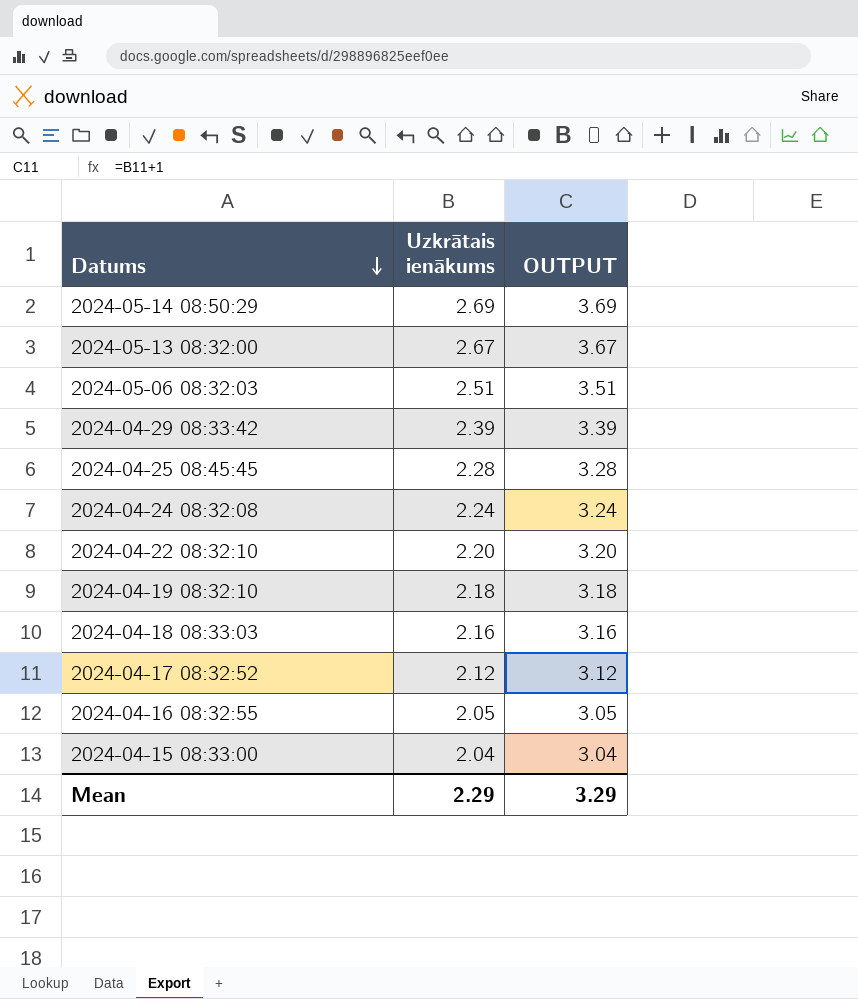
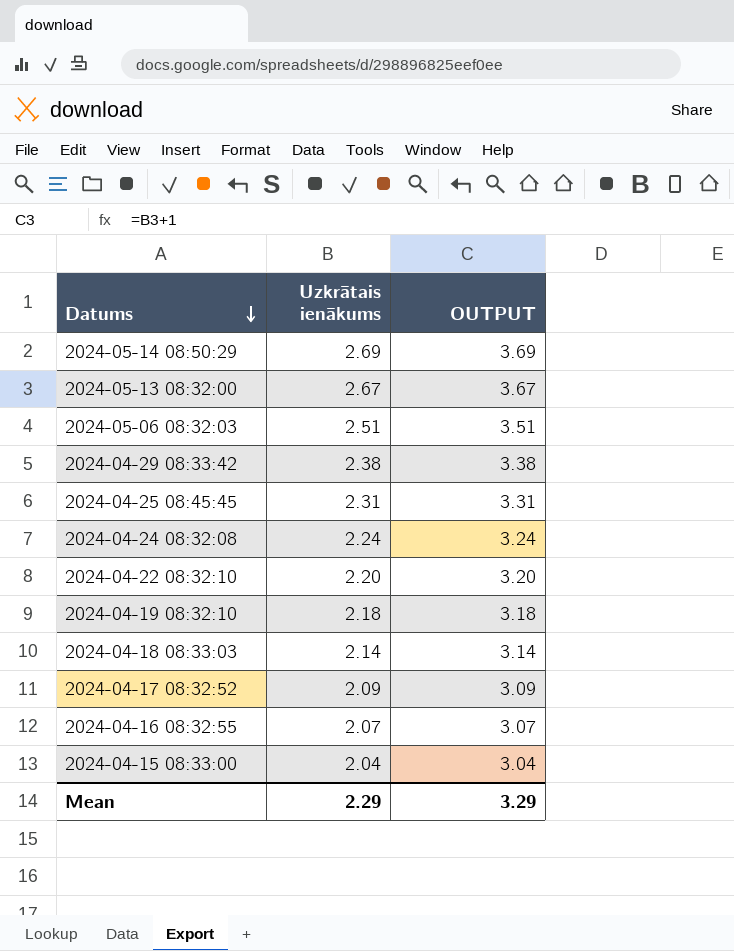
2024-04-29 08:33:42 | Uzkrātais ienākums: 2.39 -> 2.38
2024-04-29 08:33:42 | OUTPUT: 3.39 -> 3.38
2024-04-25 08:45:45 | Uzkrātais ienākums: 2.28 -> 2.31
2024-04-25 08:45:45 | OUTPUT: 3.28 -> 3.31
2024-04-18 08:33:03 | Uzkrātais ienākums: 2.16 -> 2.14
2024-04-18 08:33:03 | OUTPUT: 3.16 -> 3.14
2024-04-17 08:32:52 | Uzkrātais ienākums: 2.12 -> 2.09
2024-04-17 08:32:52 | OUTPUT: 3.12 -> 3.09
2024-04-16 08:32:55 | Uzkrātais ienākums: 2.05 -> 2.07
2024-04-16 08:32:55 | OUTPUT: 3.05 -> 3.07

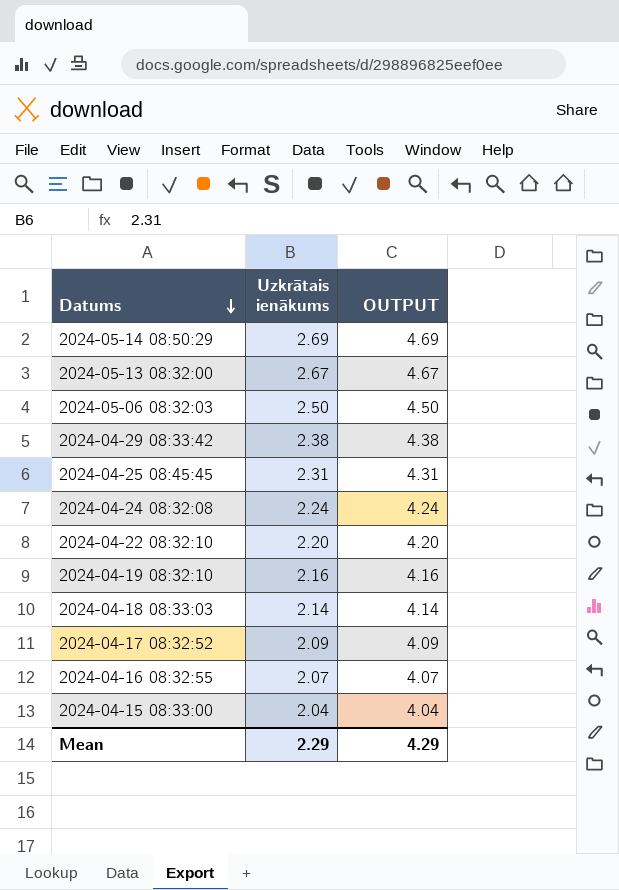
column OUTPUT | formula: [Uzkrātais ienākums] + 1 -> [Uzkrātais ienākums] + 2
2024-05-06 08:32:03 | Uzkrātais ienākums: 2.51 -> 2.50
2024-04-19 08:32:10 | Uzkrātais ienākums: 2.18 -> 2.16
Mean | OUTPUT: 3.29 -> 4.29

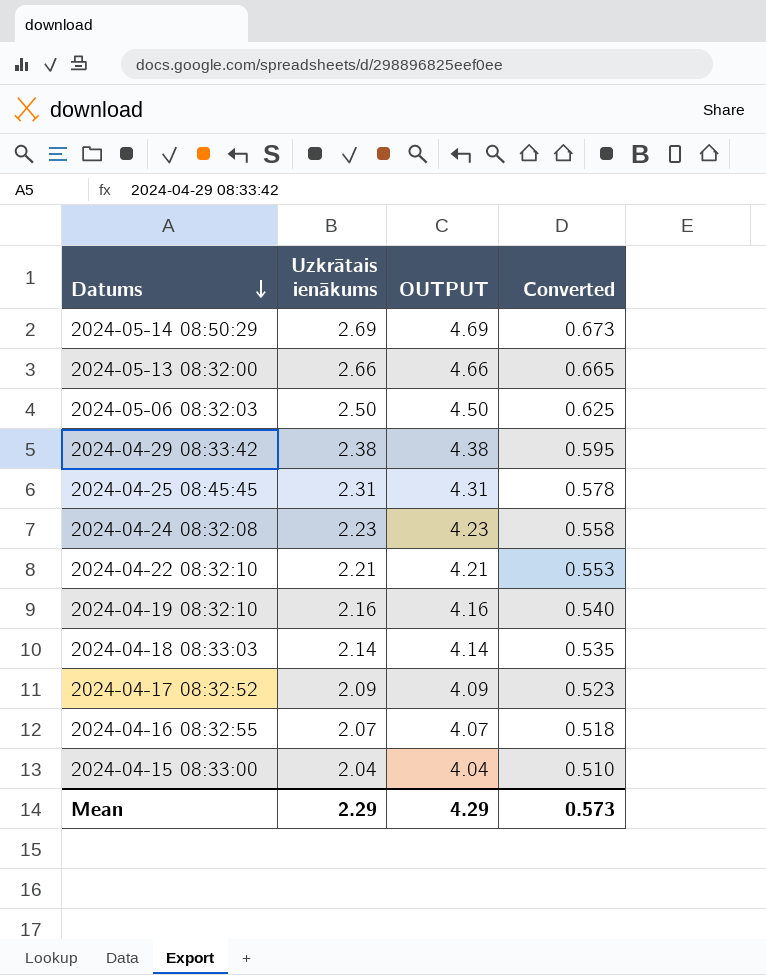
column Converted | formula: none -> [Uzkrātais ienākums] * 0.25
2024-05-13 08:32:00 | Uzkrātais ienākums: 2.67 -> 2.66
2024-05-13 08:32:00 | OUTPUT: 4.67 -> 4.66
2024-04-24 08:32:08 | Uzkrātais ienākums: 2.24 -> 2.23
2024-04-24 08:32:08 | OUTPUT: 4.24 -> 4.23
2024-04-22 08:32:10 | Uzkrātais ienākums: 2.20 -> 2.21
2024-04-22 08:32:10 | OUTPUT: 4.20 -> 4.21

